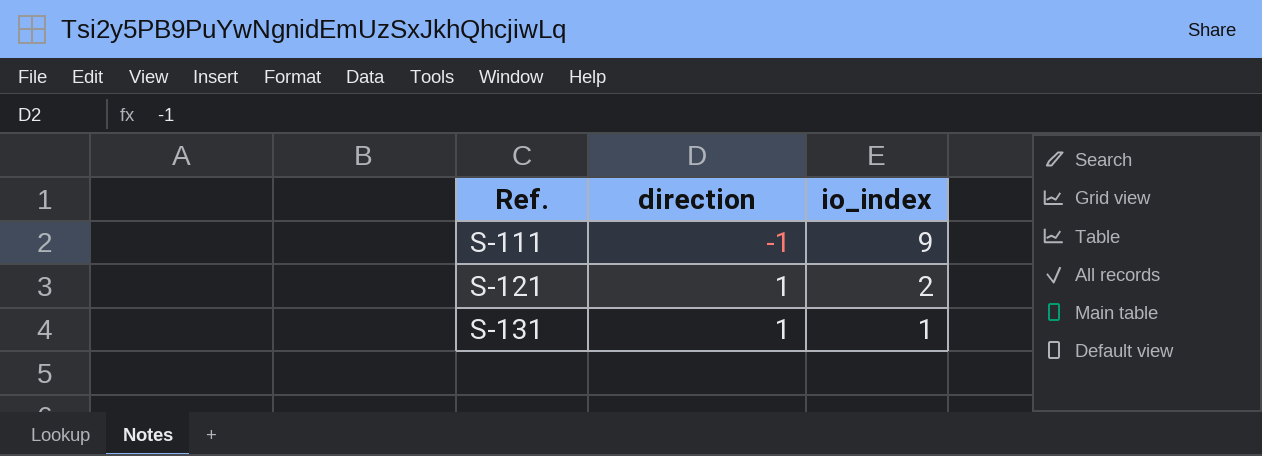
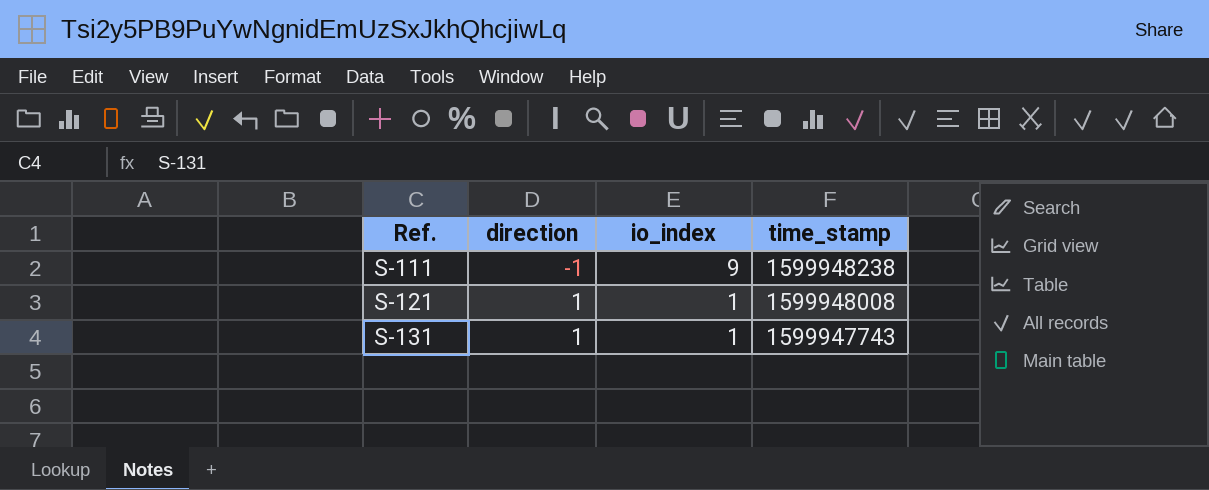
column time_stamp | position: none -> 4
S-121 | io_index: 2 -> 1

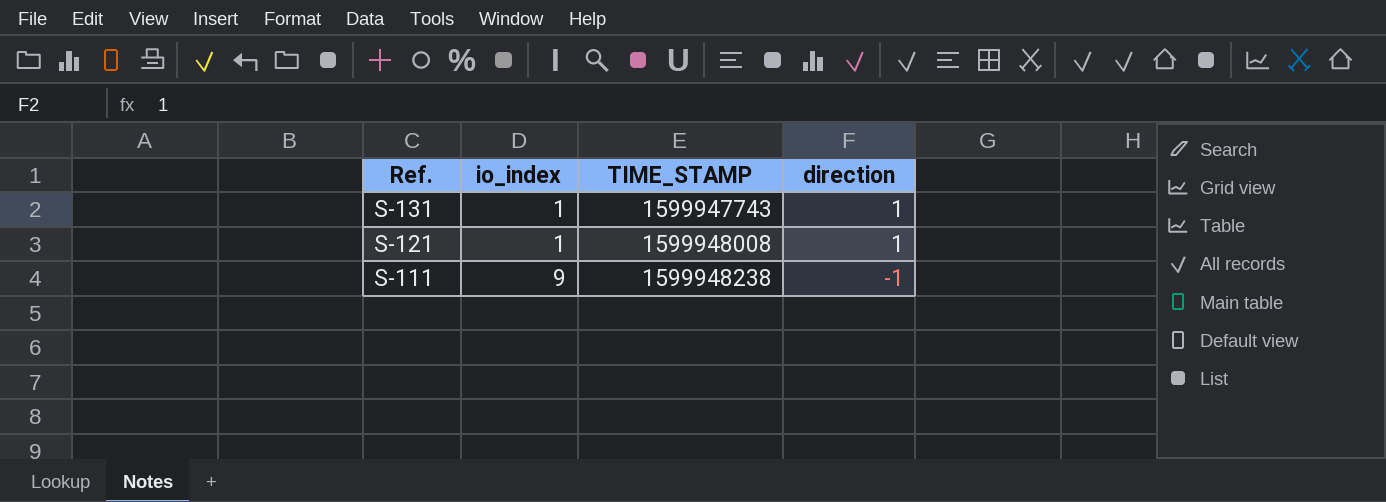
row order: Ref. ascending -> Ref. descending
column name: time_stamp -> TIME_STAMP
column direction | position: 2 -> 4

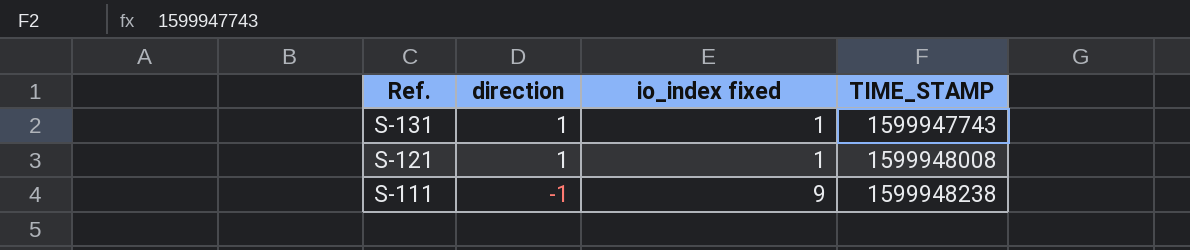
column direction | position: 4 -> 2
column name: io_index -> io_index fixed

